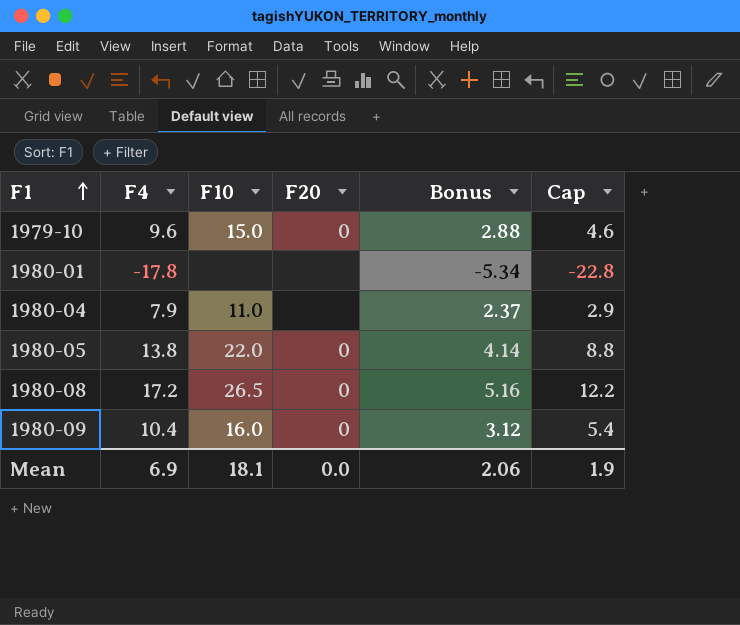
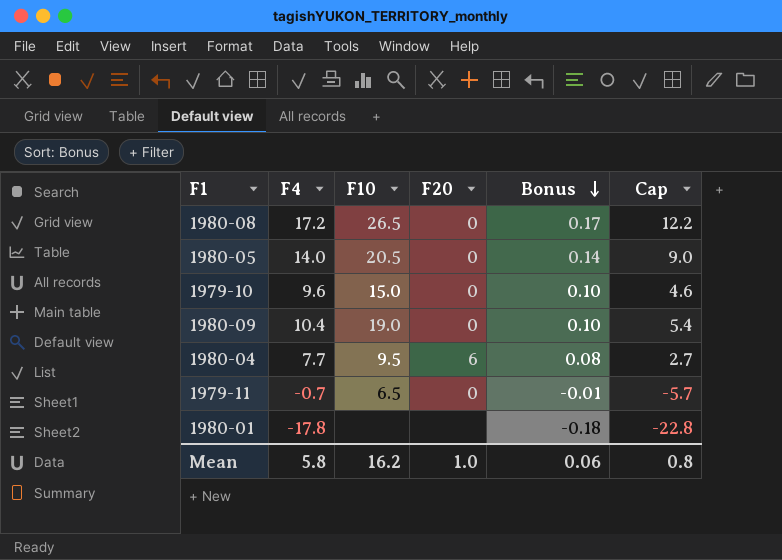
row order: F1 ascending -> Bonus descending
column Bonus | formula: [F4] * 0.3 -> [F4] * 0.01
1980-05 | F4: 13.8 -> 14.0
1980-05 | F10: 22.0 -> 20.5
1980-05 | Cap: 8.8 -> 9.0
1980-09 | F10: 16.0 -> 19.0
1980-04 | F4: 7.9 -> 7.7
1980-04 | F10: 11.0 -> 9.5
1980-04 | F20: none -> 6
1980-04 | Cap: 2.9 -> 2.7
row 1979-11: none -> -0.7 | 6.5 | 0 | -0.01 | -5.7
Mean | F4: 6.9 -> 5.8
Mean | F10: 18.1 -> 16.2
Mean | F20: 0.0 -> 1.0
Mean | Bonus: 2.06 -> 0.06
Mean | Cap: 1.9 -> 0.8

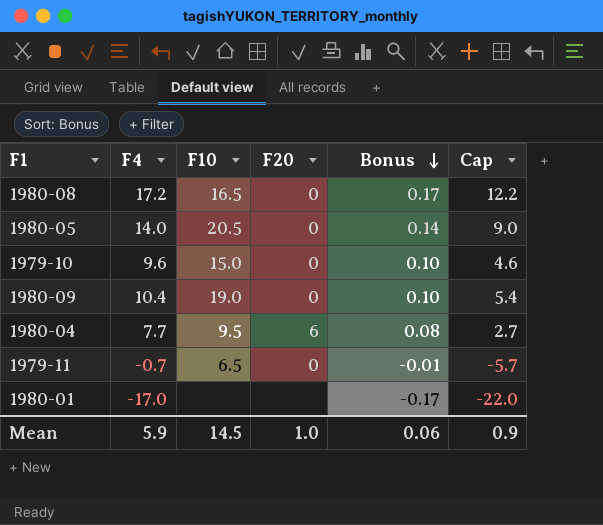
1980-08 | F10: 26.5 -> 16.5
1980-01 | F4: -17.8 -> -17.0
1980-01 | Bonus: -0.18 -> -0.17
1980-01 | Cap: -22.8 -> -22.0
Mean | F4: 5.8 -> 5.9
Mean | F10: 16.2 -> 14.5
Mean | Cap: 0.8 -> 0.9

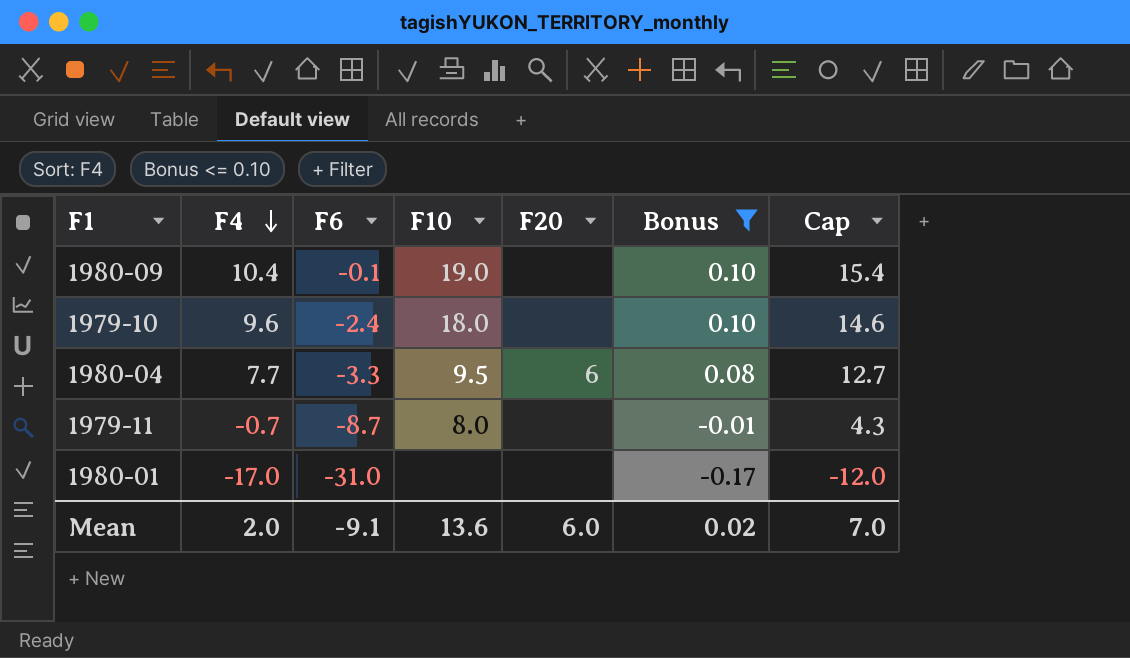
filter: none -> Bonus <= 0.10
row order: Bonus descending -> F4 descending
column F6 | position: none -> 3
column Cap | formula: [F4] - 5 -> [F4] + 5
1980-09 | F20: 0 -> none
1979-10 | F10: 15.0 -> 18.0
1979-10 | F20: 0 -> none
1979-11 | F10: 6.5 -> 8.0
1979-11 | F20: 0 -> none
Mean | F4: 5.9 -> 2.0
Mean | F10: 14.5 -> 13.6
Mean | F20: 1.0 -> 6.0
Mean | Bonus: 0.06 -> 0.02
Mean | Cap: 0.9 -> 7.0

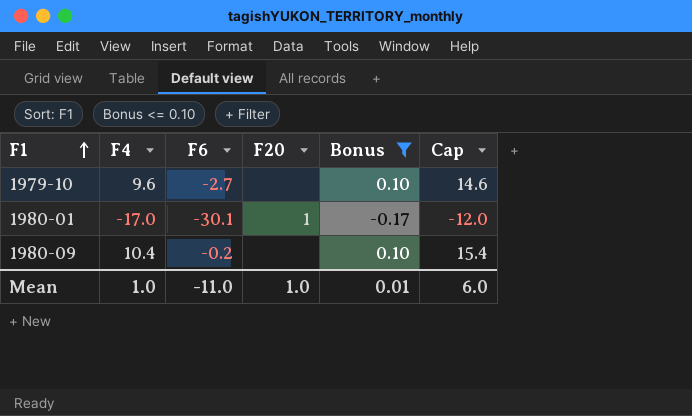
row order: F4 descending -> F1 ascending
column F10 | position: 4 -> none
row 1980-04: 7.7 | -3.3 | 9.5 | 6 | 0.08 | 12.7 -> none
row 1979-11: -0.7 | -8.7 | 8.0 | none | -0.01 | 4.3 -> none
1979-10 | F6: -2.4 -> -2.7
1980-01 | F6: -31.0 -> -30.1
1980-01 | F20: none -> 1
1980-09 | F6: -0.1 -> -0.2
Mean | F4: 2.0 -> 1.0
Mean | F6: -9.1 -> -11.0
Mean | F20: 6.0 -> 1.0
Mean | Bonus: 0.02 -> 0.01
Mean | Cap: 7.0 -> 6.0

